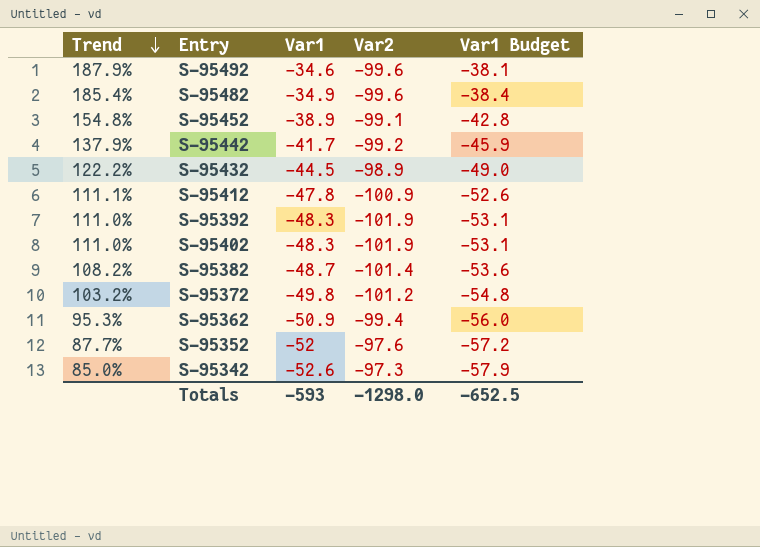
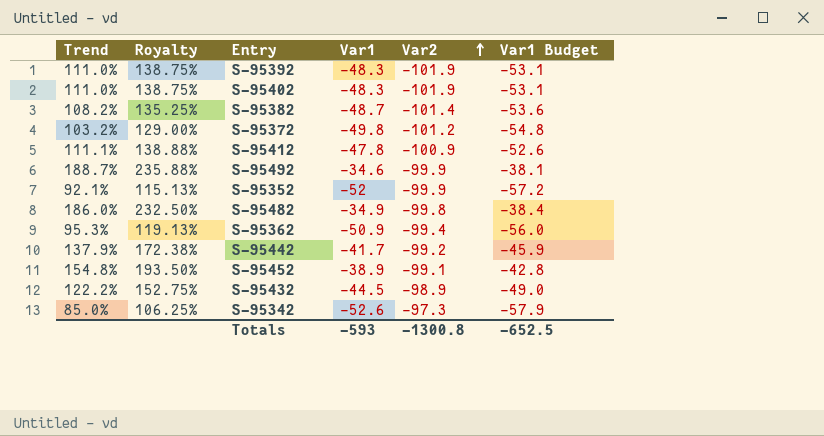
row order: Trend descending -> Var2 ascending
column Royalty | formula: none -> [Trend] * 1.25
S-95492 | Trend: 187.9% -> 188.7%
S-95492 | Var2: -99.6 -> -99.9
S-95352 | Trend: 87.7% -> 92.1%
S-95352 | Var2: -97.6 -> -99.9
S-95482 | Trend: 185.4% -> 186.0%
S-95482 | Var2: -99.6 -> -99.8
Totals | Var2: -1298.0 -> -1300.8

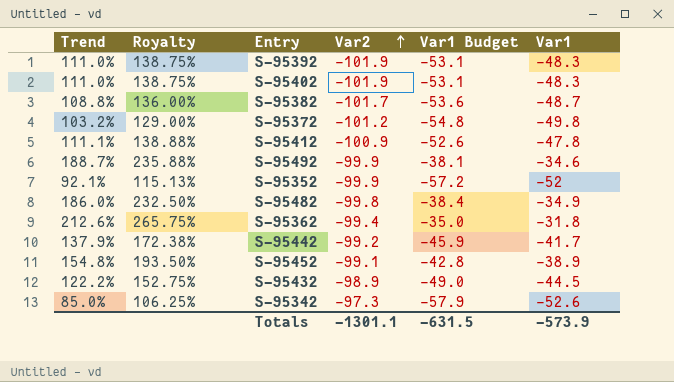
column Var1 | position: 4 -> 6
S-95382 | Trend: 108.2% -> 108.8%
S-95382 | Royalty: 135.25% -> 136.00%
S-95382 | Var2: -101.4 -> -101.7
S-95362 | Trend: 95.3% -> 212.6%
S-95362 | Royalty: 119.13% -> 265.75%
S-95362 | Var1 Budget: -56.0 -> -35.0
S-95362 | Var1: -50.9 -> -31.8
Totals | Var2: -1300.8 -> -1301.1
Totals | Var1 Budget: -652.5 -> -631.5
Totals | Var1: -593 -> -573.9

